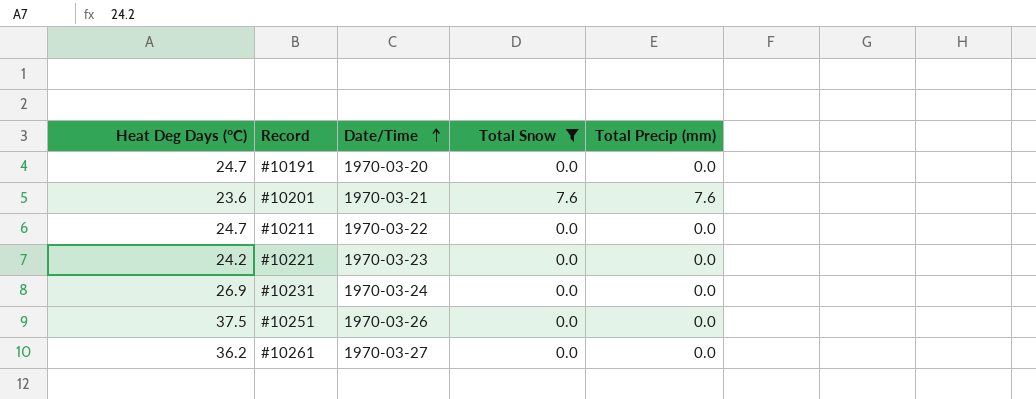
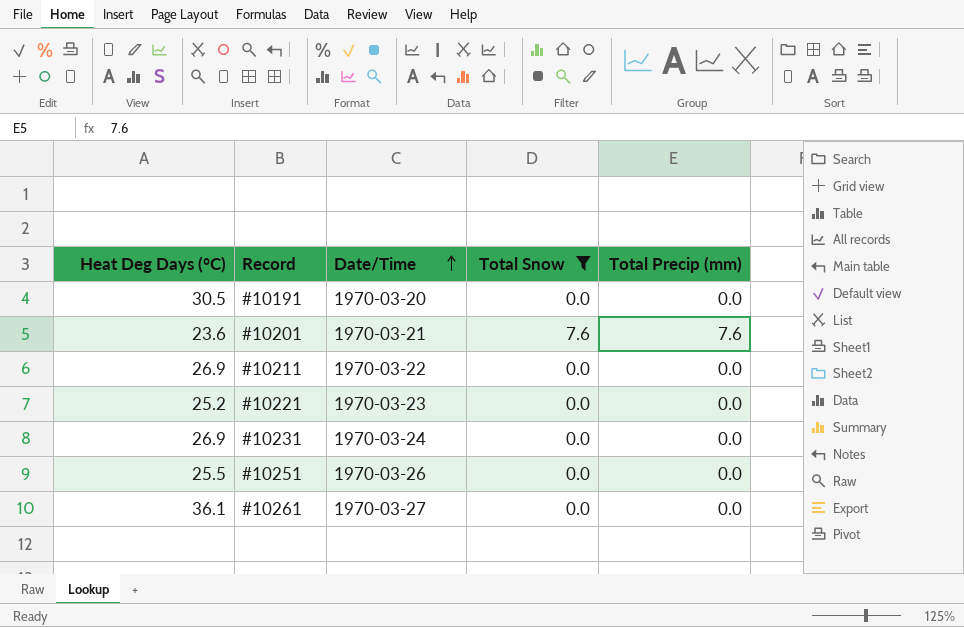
#10191 | Heat Deg Days (°C): 24.7 -> 30.5
#10211 | Heat Deg Days (°C): 24.7 -> 26.9
#10221 | Heat Deg Days (°C): 24.2 -> 25.2
#10251 | Heat Deg Days (°C): 37.5 -> 25.5
#10261 | Heat Deg Days (°C): 36.2 -> 36.1

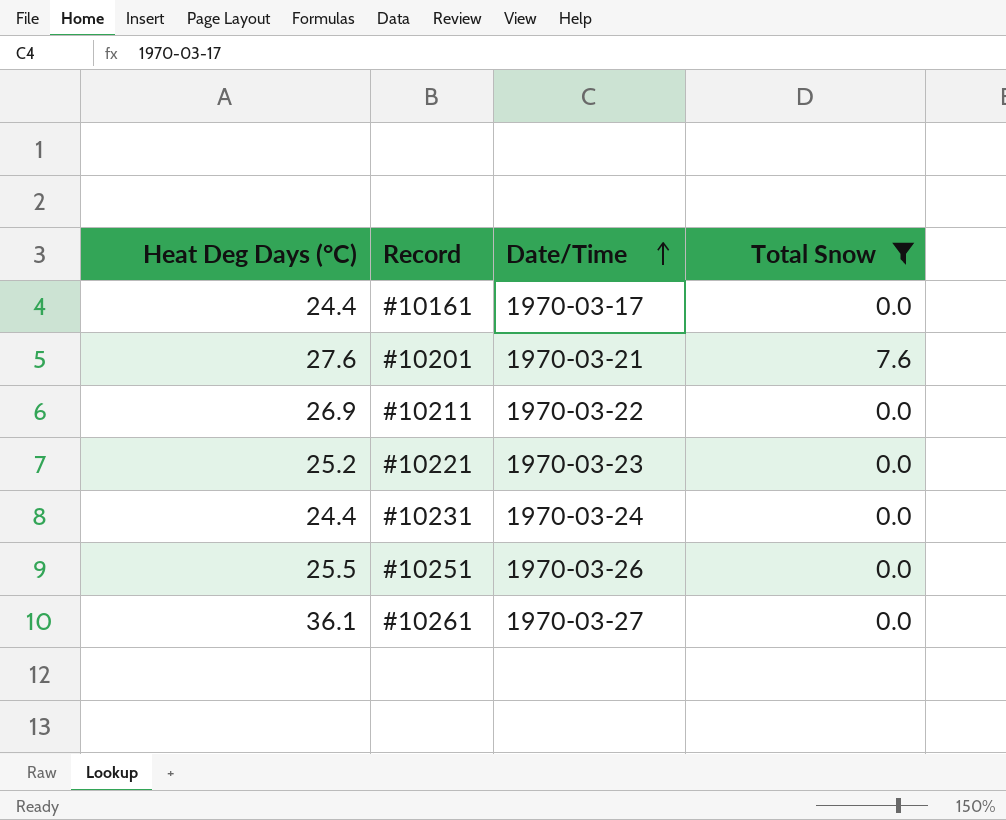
column Total Precip (mm) | position: 5 -> none
row #10191: 30.5 | 1970-03-20 | 0.0 | 0.0 -> none
row #10161: none -> 24.4 | 1970-03-17 | 0.0
#10201 | Heat Deg Days (°C): 23.6 -> 27.6
#10231 | Heat Deg Days (°C): 26.9 -> 24.4

